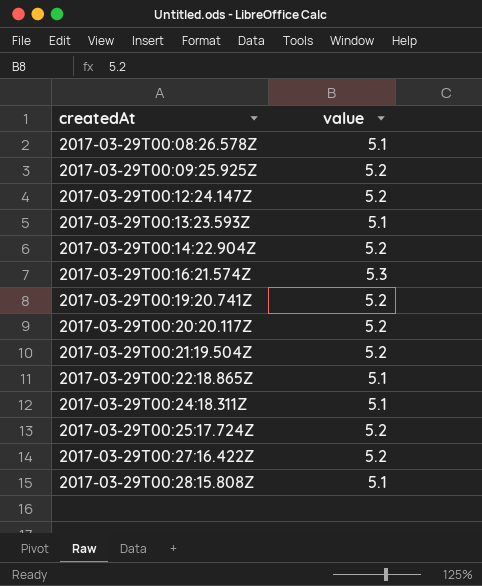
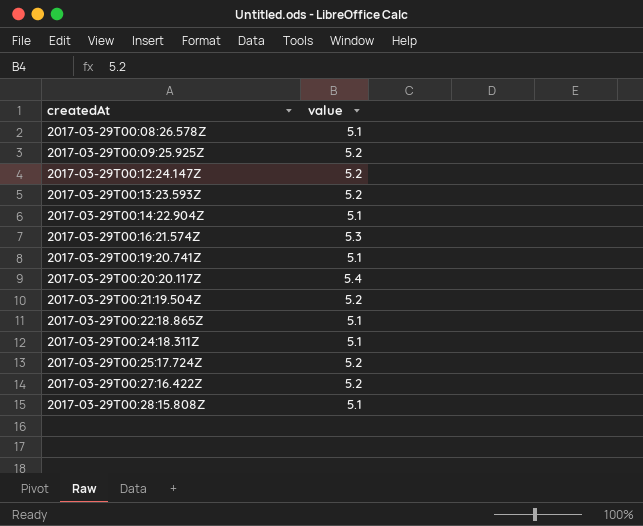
2017-03-29T00:13:23.593Z | value: 5.1 -> 5.2
2017-03-29T00:14:22.904Z | value: 5.2 -> 5.1
2017-03-29T00:19:20.741Z | value: 5.2 -> 5.1
2017-03-29T00:20:20.117Z | value: 5.2 -> 5.4

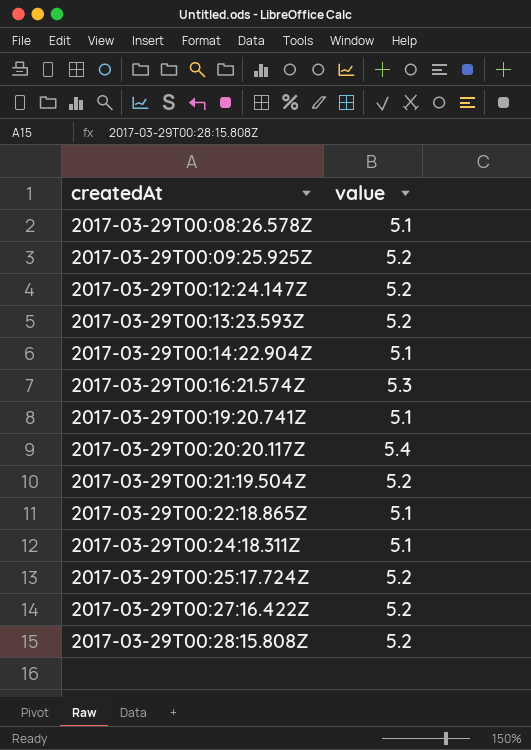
2017-03-29T00:28:15.808Z | value: 5.1 -> 5.2

